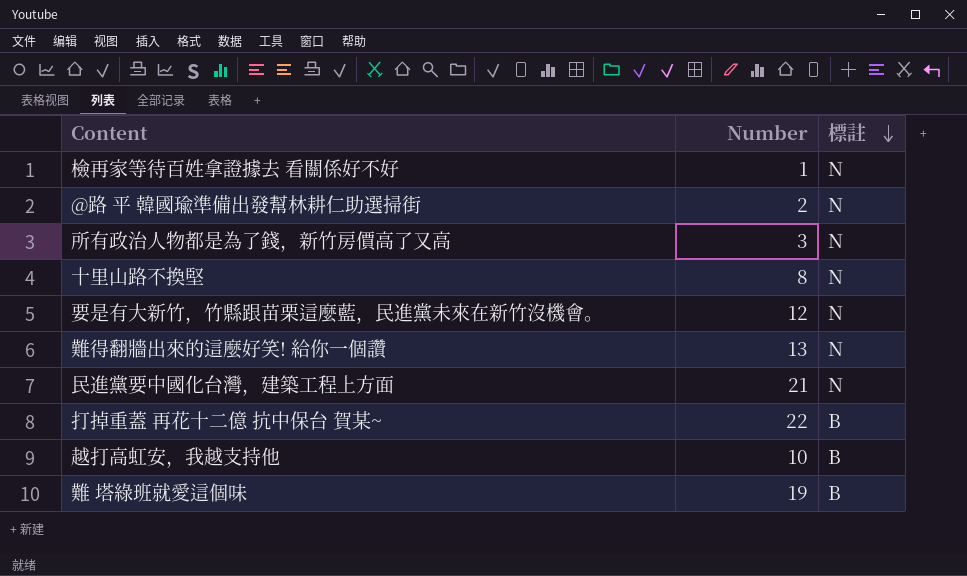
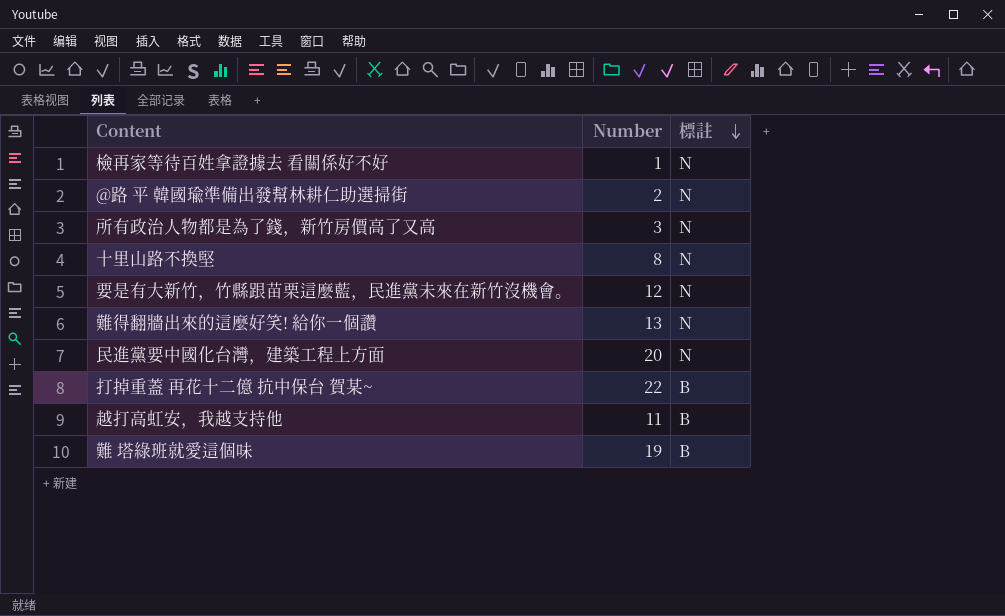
民進黨要中國化台灣，建築工程上方面 | Number: 21 -> 20
越打高虹安，我越支持他 | Number: 10 -> 11

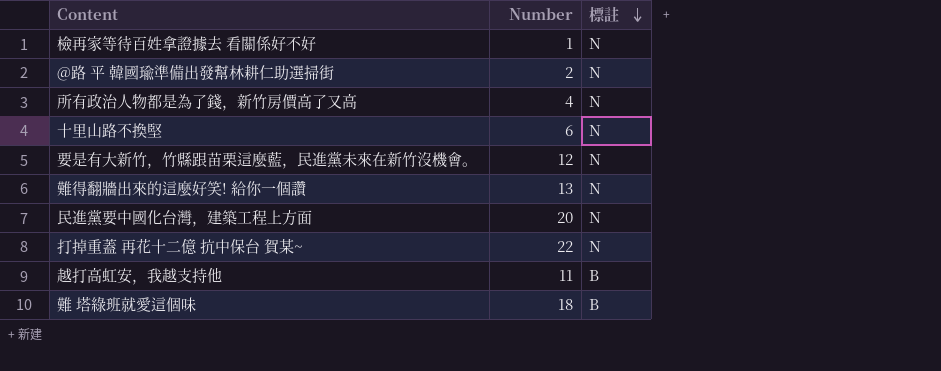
所有政治人物都是為了錢，新竹房價高了又高 | Number: 3 -> 4
十里山路不換堅 | Number: 8 -> 6
打掉重蓋 再花十二億 抗中保台 賀某~ | 標註: B -> N
難 塔綠班就愛這個味 | Number: 19 -> 18

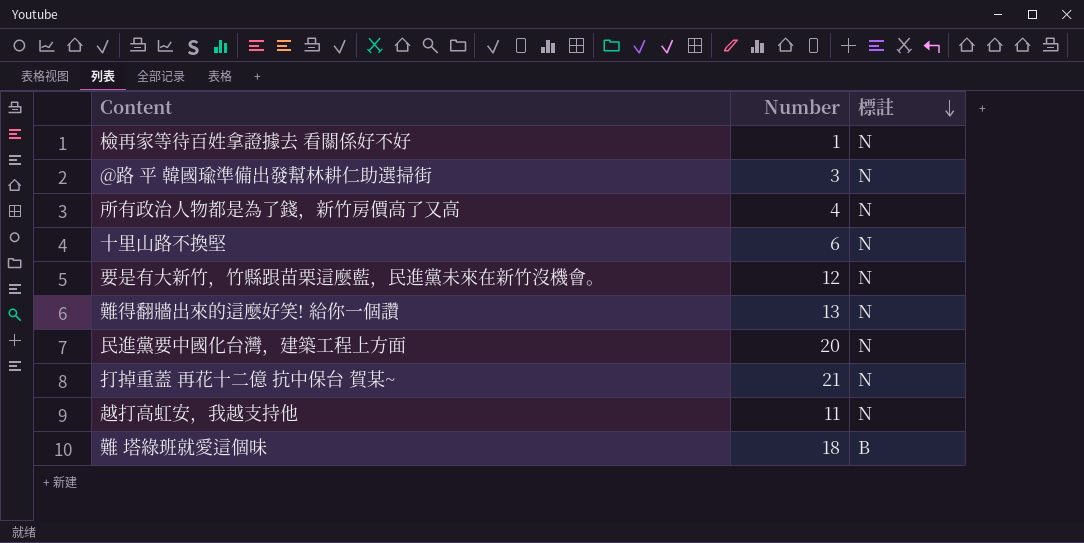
@路 平 韓國瑜準備出發幫林耕仁助選掃街 | Number: 2 -> 3
打掉重蓋 再花十二億 抗中保台 賀某~ | Number: 22 -> 21
越打高虹安，我越支持他 | 標註: B -> N

